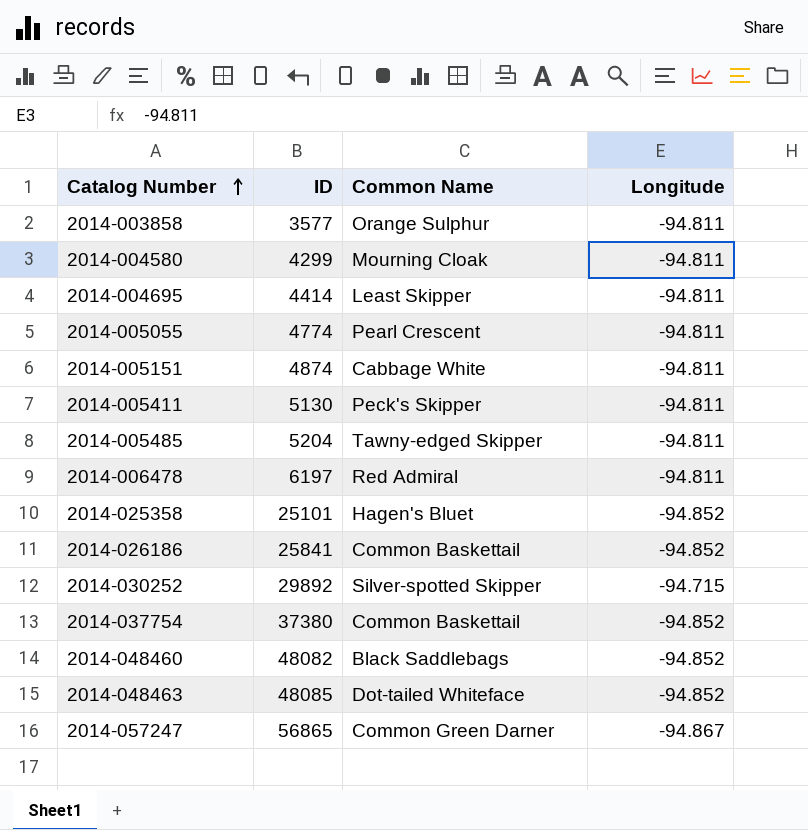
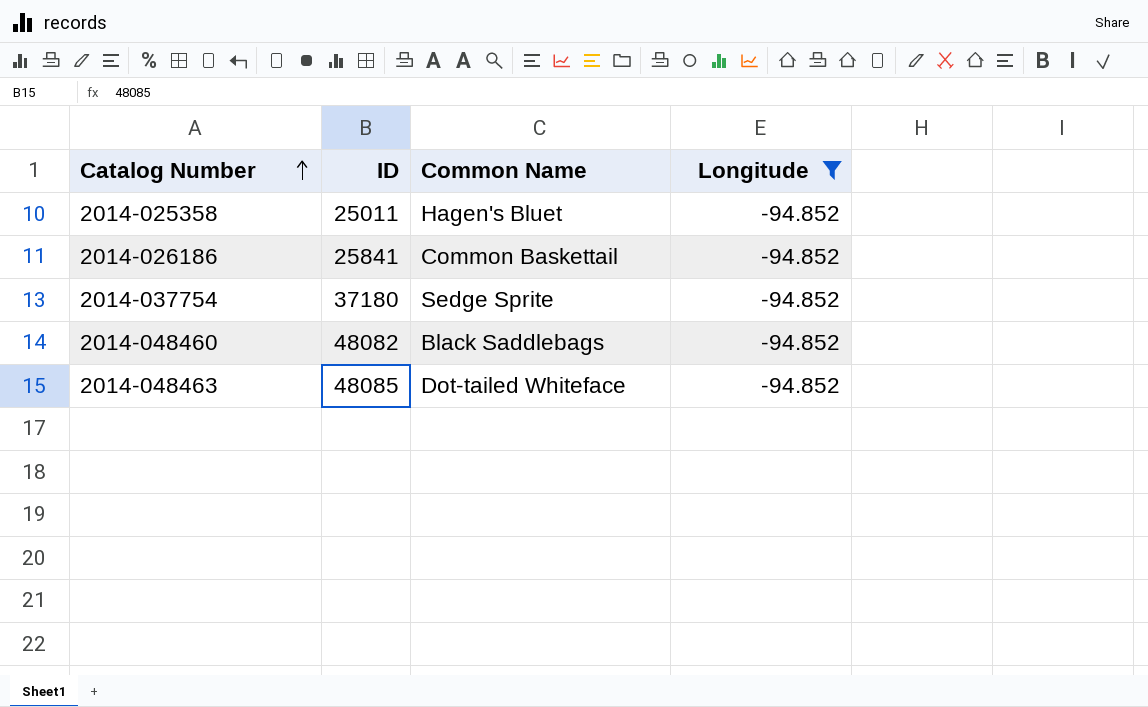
filter: none -> Longitude = -94.852
2014-025358 | ID: 25101 -> 25011
2014-037754 | ID: 37380 -> 37180
2014-037754 | Common Name: Common Baskettail -> Sedge Sprite

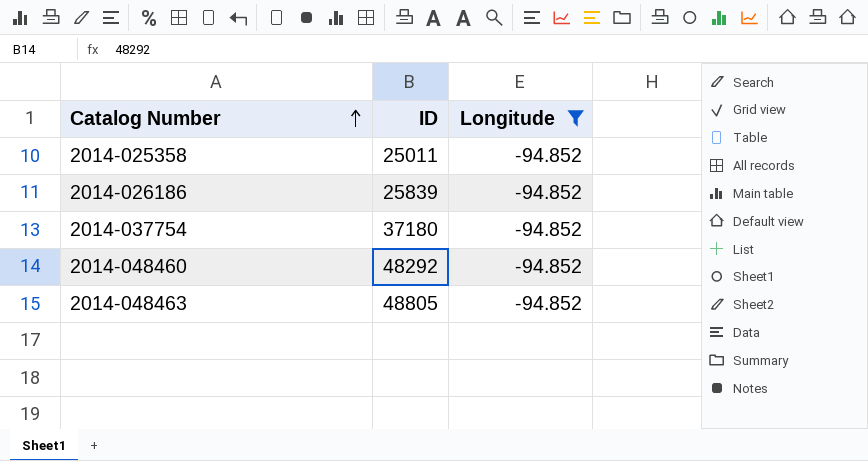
column Common Name | position: 3 -> none
2014-026186 | ID: 25841 -> 25839
2014-048460 | ID: 48082 -> 48292
2014-048463 | ID: 48085 -> 48805

